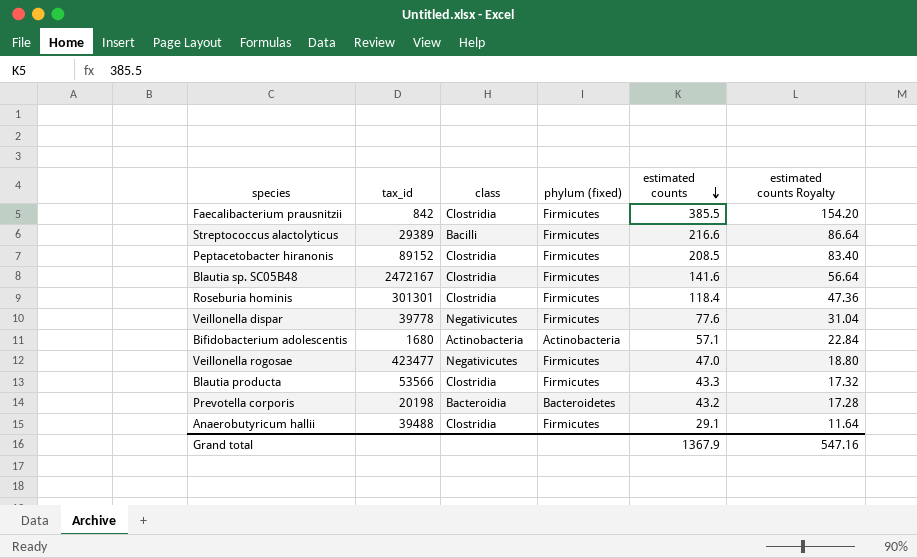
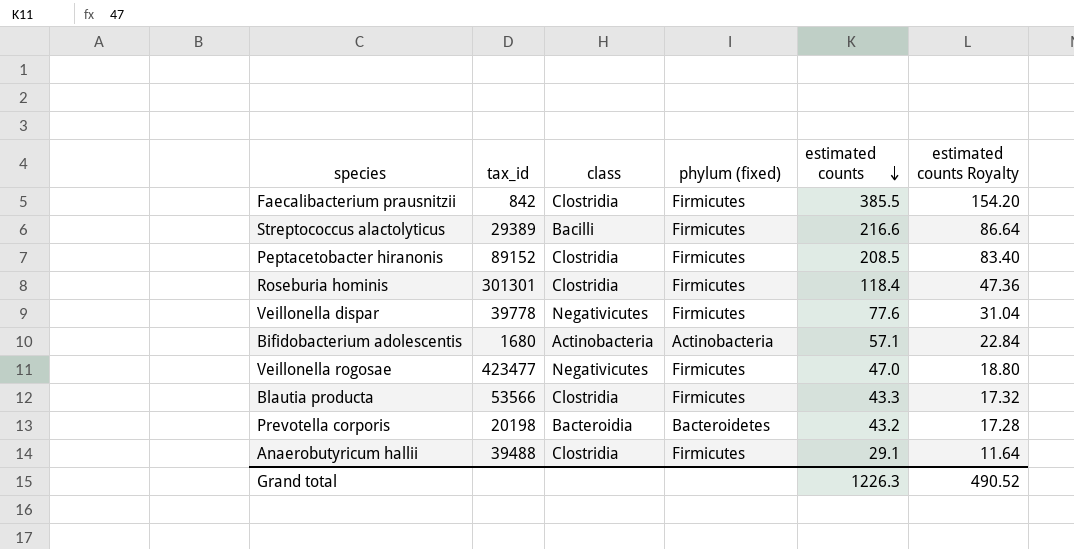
row Blautia sp. SC05B48: 2472167 | Clostridia | Firmicutes | 141.6 | 56.64 -> none
Grand total | estimated counts: 1367.9 -> 1226.3
Grand total | estimated counts Royalty: 547.16 -> 490.52

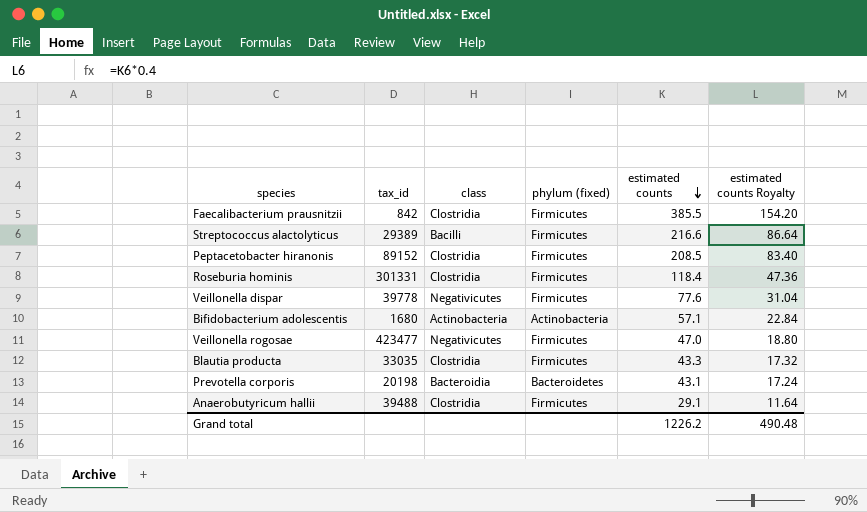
Roseburia hominis | tax_id: 301301 -> 301331
Blautia producta | tax_id: 53566 -> 33035
Prevotella corporis | estimated counts: 43.2 -> 43.1
Prevotella corporis | estimated counts Royalty: 17.28 -> 17.24
Grand total | estimated counts: 1226.3 -> 1226.2
Grand total | estimated counts Royalty: 490.52 -> 490.48

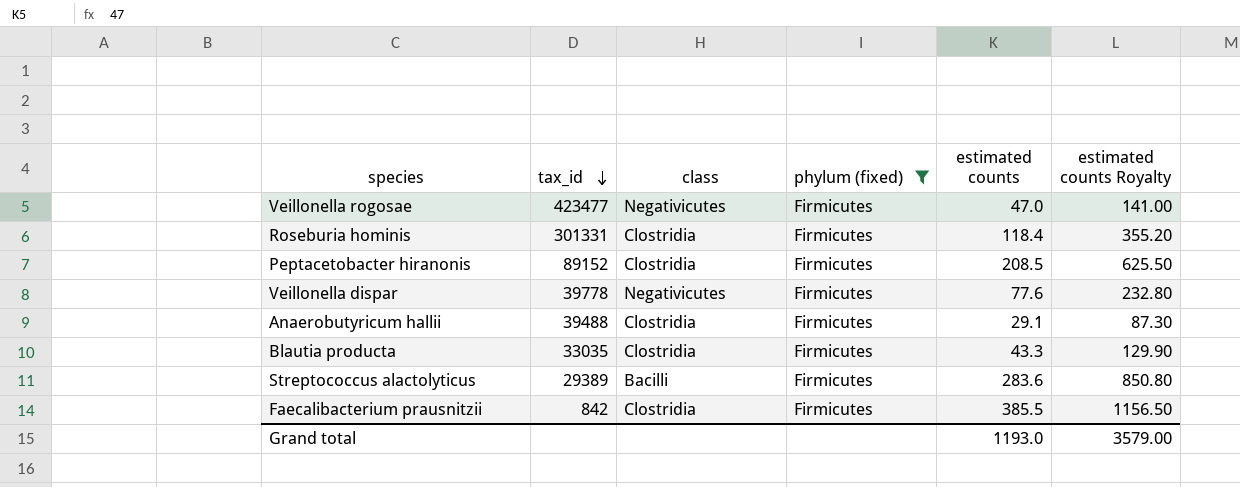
filter: none -> phylum (fixed) = Firmicutes
row order: estimated counts descending -> tax_id descending
column estimated counts Royalty | formula: [estimated counts] * 0.4 -> [estimated counts] * 3
Streptococcus alactolyticus | estimated counts: 216.6 -> 283.6
Grand total | estimated counts: 1226.2 -> 1193.0
Grand total | estimated counts Royalty: 490.48 -> 3579.00

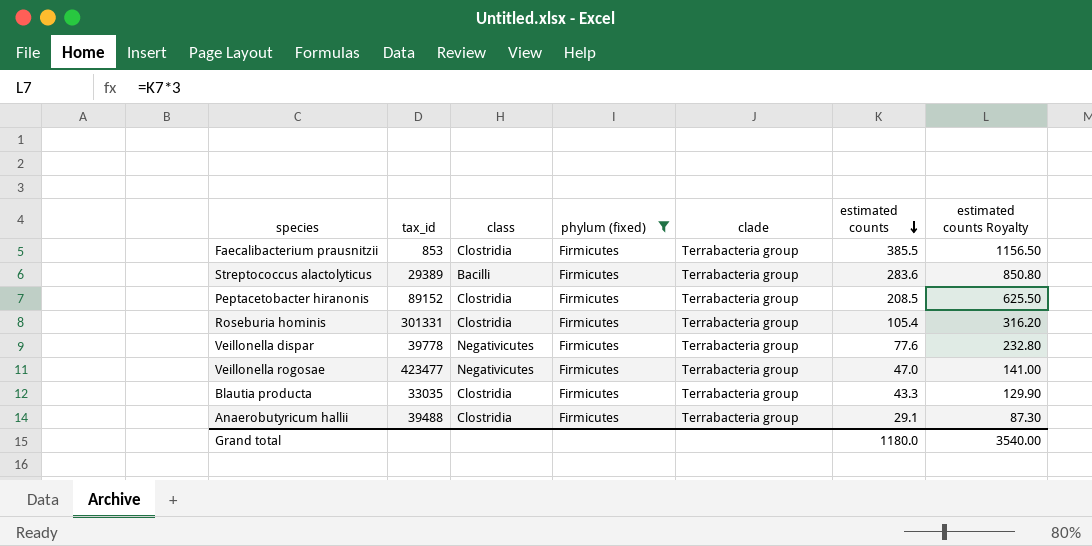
row order: tax_id descending -> estimated counts descending
column clade | position: none -> 5
Faecalibacterium prausnitzii | tax_id: 842 -> 853
Roseburia hominis | estimated counts: 118.4 -> 105.4
Roseburia hominis | estimated counts Royalty: 355.20 -> 316.20
Grand total | estimated counts: 1193.0 -> 1180.0
Grand total | estimated counts Royalty: 3579.00 -> 3540.00

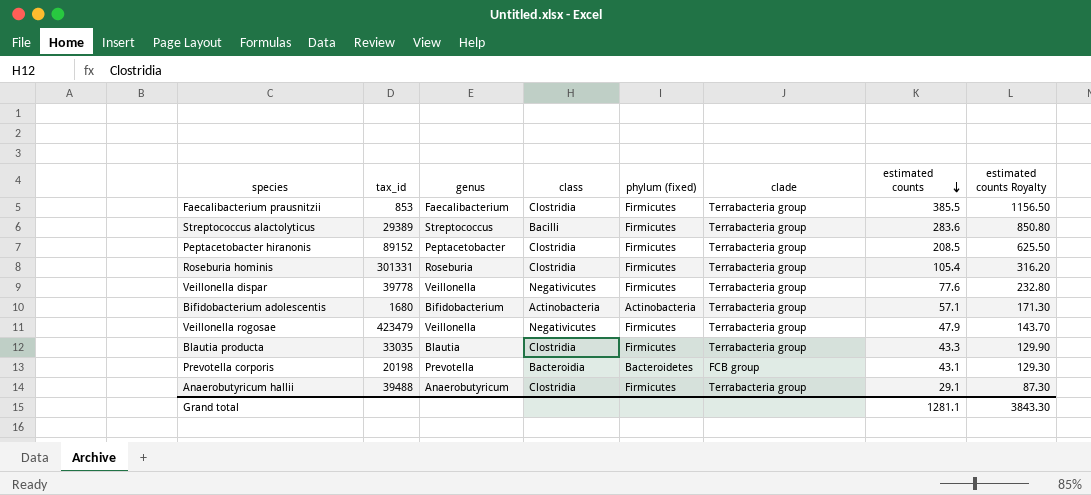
filter: phylum (fixed) = Firmicutes -> none
column genus | position: none -> 3
Veillonella rogosae | tax_id: 423477 -> 423479
Veillonella rogosae | estimated counts: 47.0 -> 47.9
Veillonella rogosae | estimated counts Royalty: 141.00 -> 143.70
Grand total | estimated counts: 1180.0 -> 1281.1
Grand total | estimated counts Royalty: 3540.00 -> 3843.30

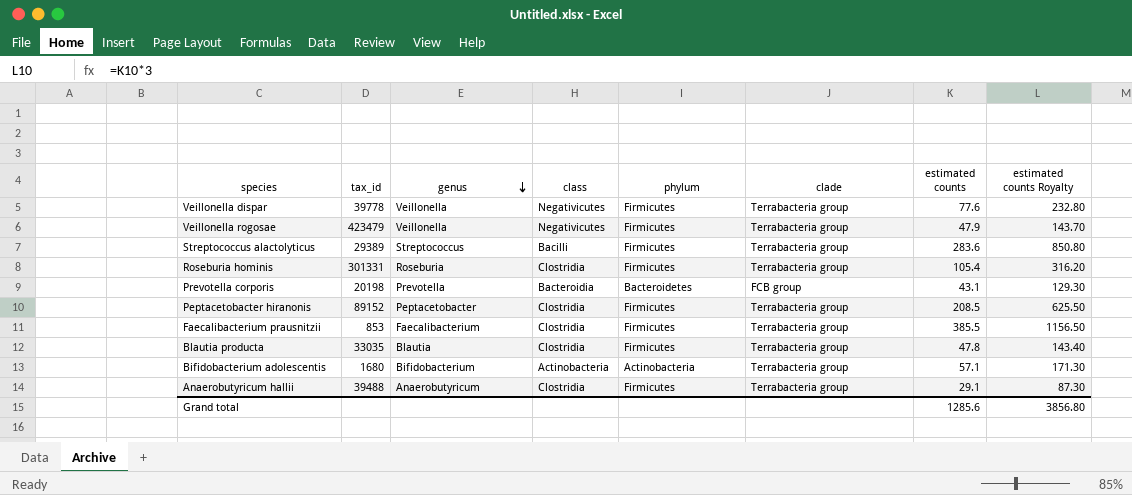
row order: estimated counts descending -> genus descending
column name: phylum (fixed) -> phylum
Blautia producta | estimated counts: 43.3 -> 47.8
Blautia producta | estimated counts Royalty: 129.90 -> 143.40
Grand total | estimated counts: 1281.1 -> 1285.6
Grand total | estimated counts Royalty: 3843.30 -> 3856.80

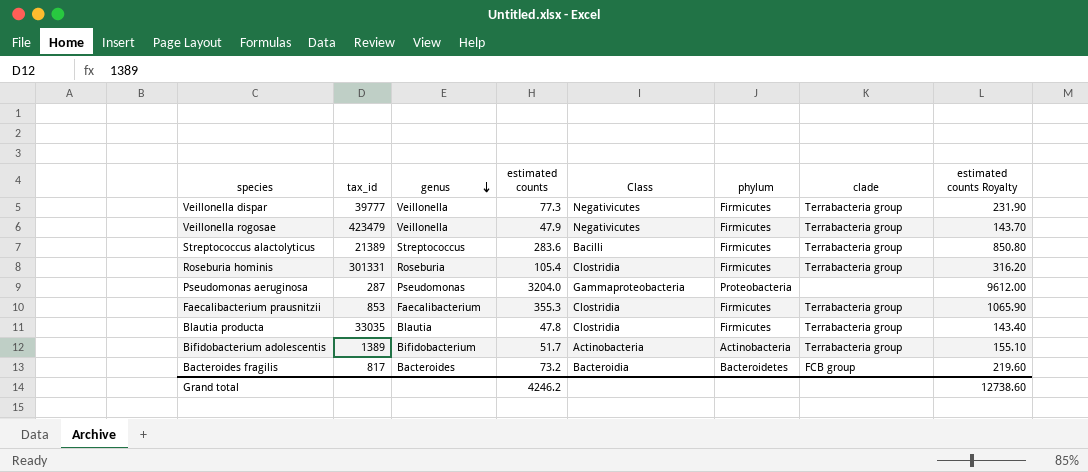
column estimated counts | position: 7 -> 4
column name: class -> Class
row Prevotella corporis: 20198 | Prevotella | Bacteroidia | Bacteroidetes | FCB group | 43.1 | 129.30 -> none
row Peptacetobacter hiranonis: 89152 | Peptacetobacter | Clostridia | Firmicutes | Terrabacteria group | 208.5 | 625.50 -> none
row Anaerobutyricum hallii: 39488 | Anaerobutyricum | Clostridia | Firmicutes | Terrabacteria group | 29.1 | 87.30 -> none
Veillonella dispar | tax_id: 39778 -> 39777
Veillonella dispar | estimated counts: 77.6 -> 77.3
Veillonella dispar | estimated counts Royalty: 232.80 -> 231.90
Streptococcus alactolyticus | tax_id: 29389 -> 21389
row Pseudomonas aeruginosa: none -> 287 | Pseudomonas | 3204.0 | Gammaproteobacteria | Proteobacteria | none | 9612.00
Faecalibacterium prausnitzii | estimated counts: 385.5 -> 355.3
Faecalibacterium prausnitzii | estimated counts Royalty: 1156.50 -> 1065.90
Bifidobacterium adolescentis | tax_id: 1680 -> 1389
Bifidobacterium adolescentis | estimated counts: 57.1 -> 51.7
Bifidobacterium adolescentis | estimated counts Royalty: 171.30 -> 155.10
row Bacteroides fragilis: none -> 817 | Bacteroides | 73.2 | Bacteroidia | Bacteroidetes | FCB group | 219.60
Grand total | estimated counts: 1285.6 -> 4246.2
Grand total | estimated counts Royalty: 3856.80 -> 12738.60

